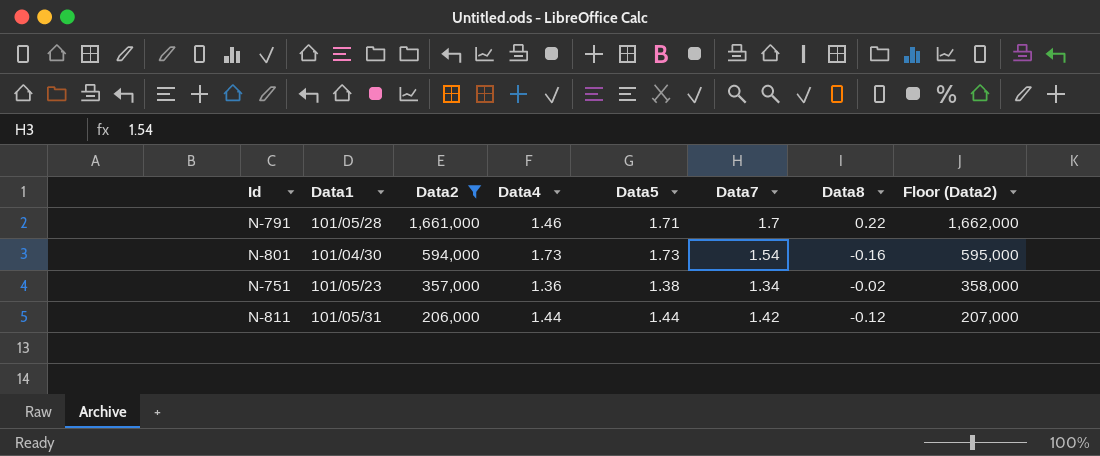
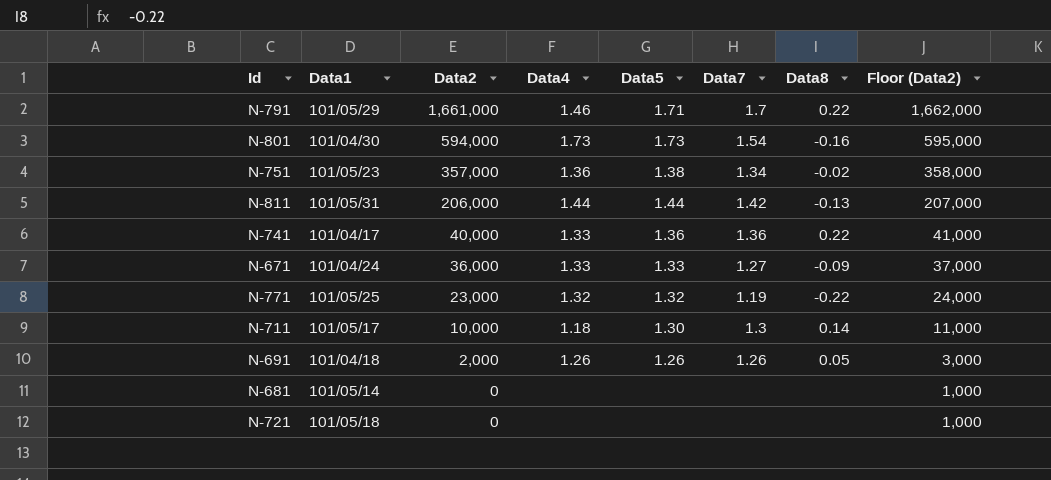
filter: Data2 >= 206,000 -> none
N-791 | Data1: 101/05/28 -> 101/05/29
N-811 | Data8: -0.12 -> -0.13

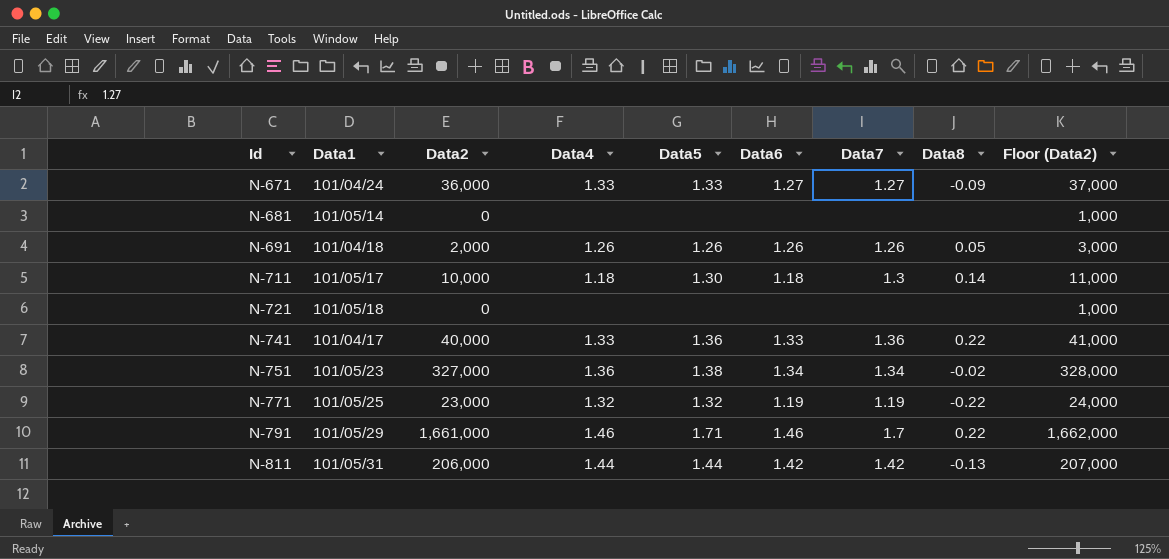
row order: Data2 descending -> Id ascending
column Data6 | position: none -> 6
row N-801: 101/04/30 | 594,000 | 1.73 | 1.73 | 1.54 | -0.16 | 595,000 -> none
N-751 | Data2: 357,000 -> 327,000
N-751 | Floor (Data2): 358,000 -> 328,000

